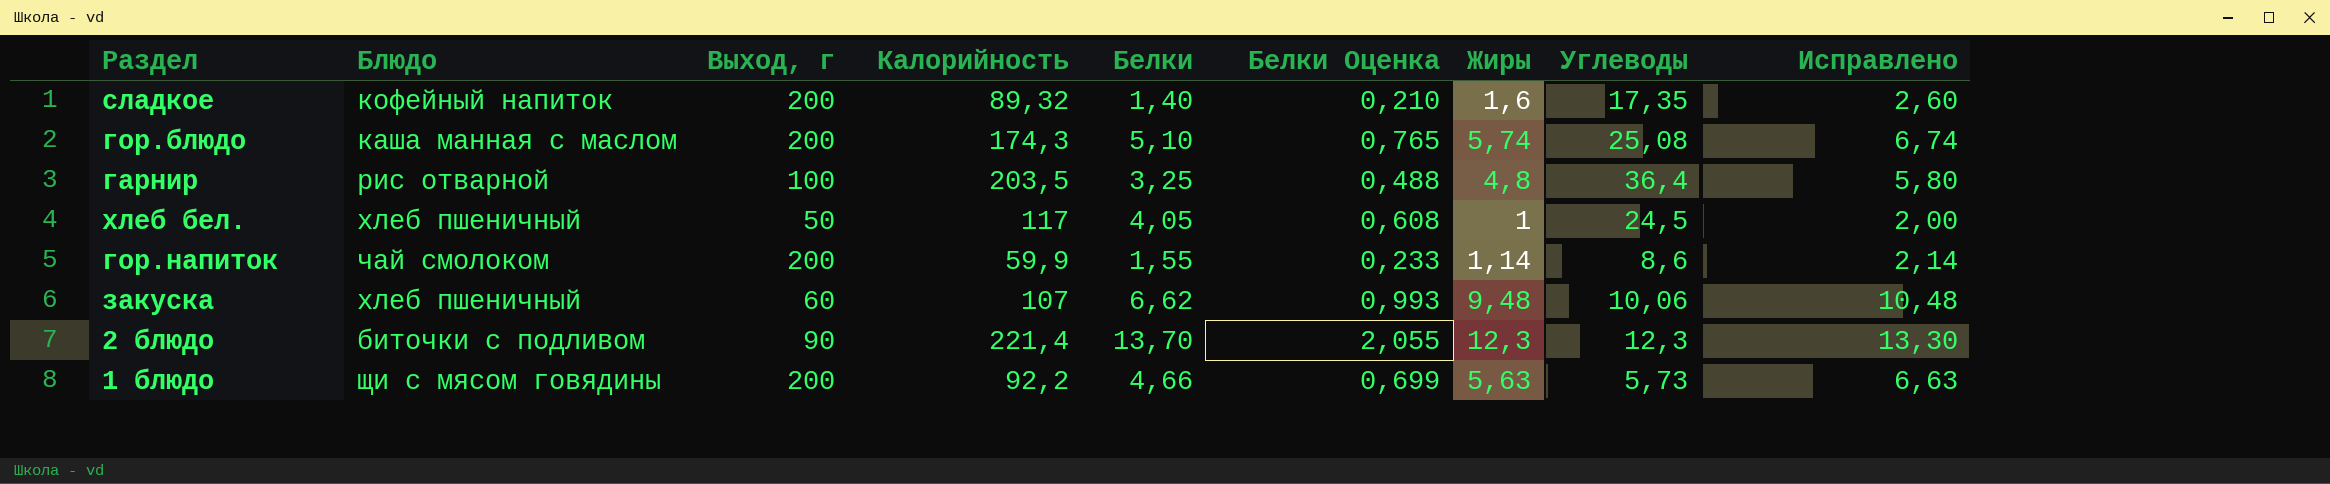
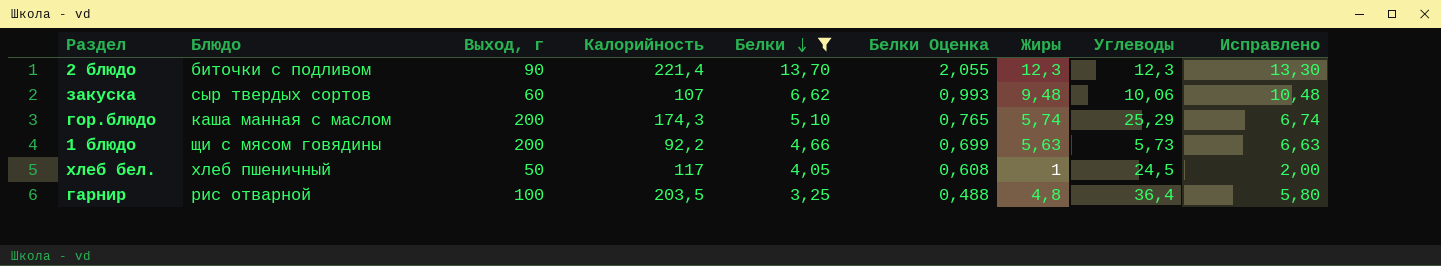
filter: none -> Белки >= 3,25
row order: none -> Белки descending
закуска | Блюдо: хлеб пшеничный -> сыр твердых сортов
гор.блюдо | Углеводы: 25,08 -> 25,29

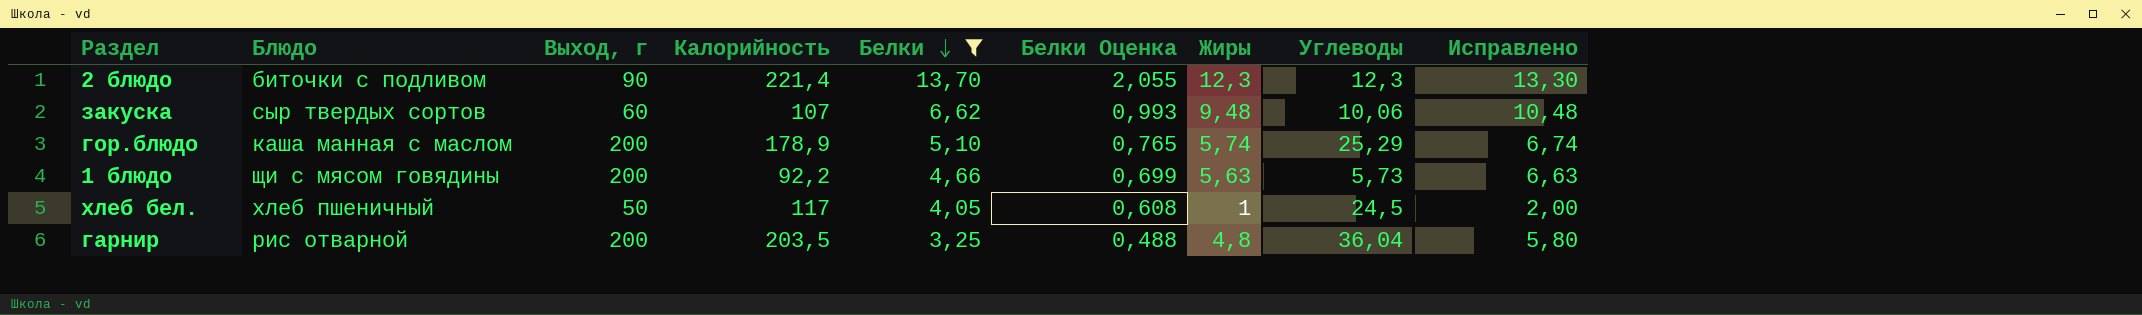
гор.блюдо | Калорийность: 174,3 -> 178,9
гарнир | Выход, г: 100 -> 200
гарнир | Углеводы: 36,4 -> 36,04

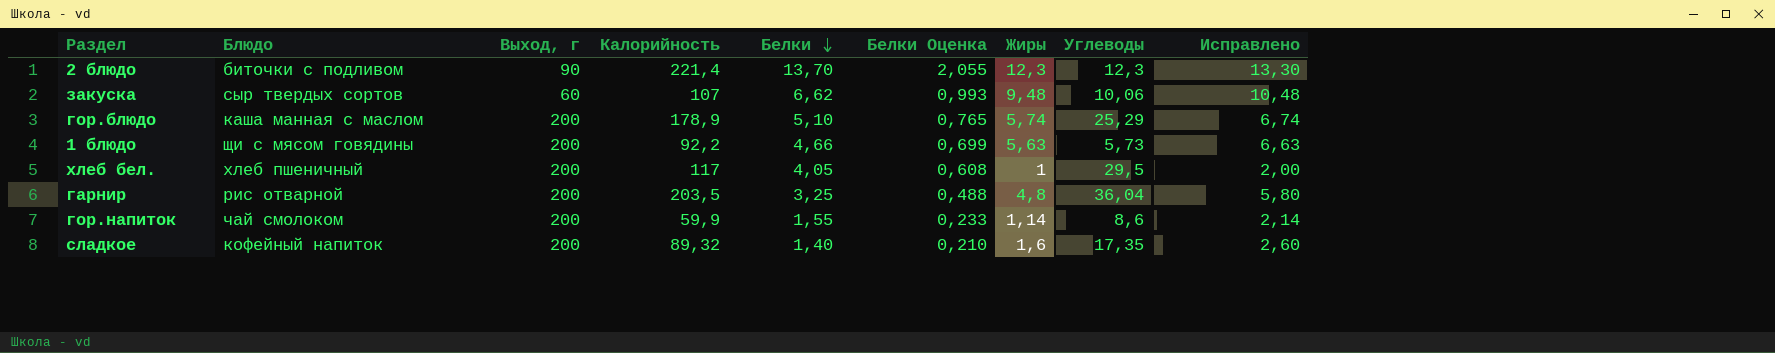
filter: Белки >= 3,25 -> none
хлеб бел. | Выход, г: 50 -> 200
хлеб бел. | Углеводы: 24,5 -> 29,5

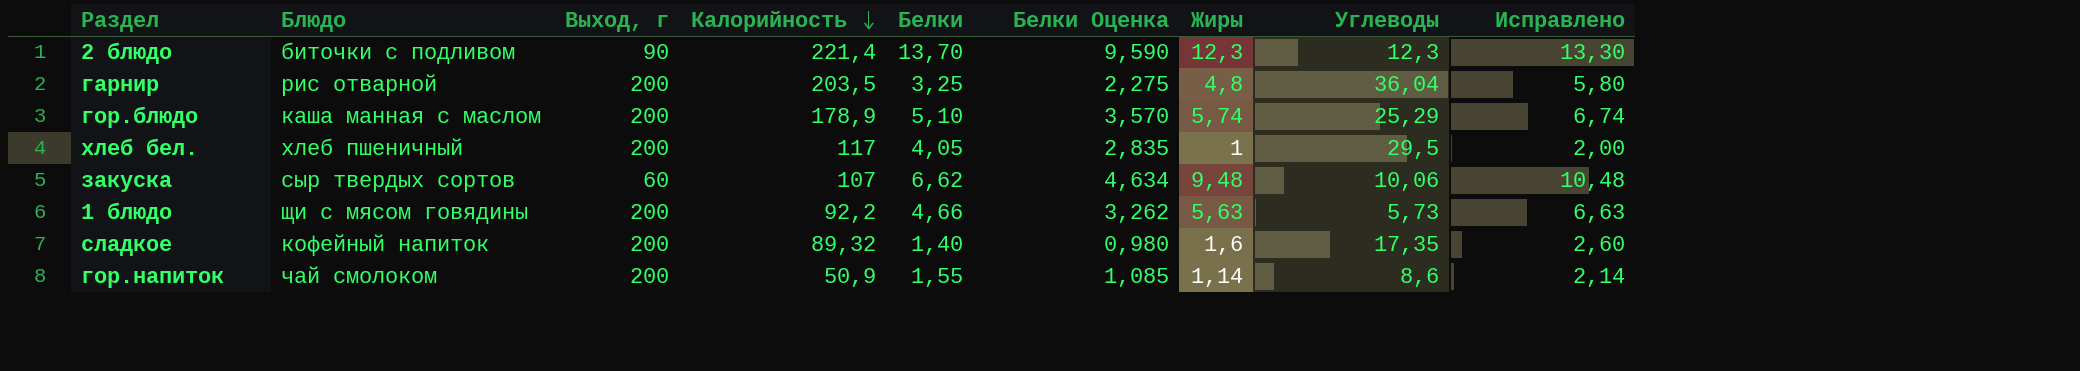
row order: Белки descending -> Калорийность descending
column Белки Оценка | formula: [Белки] * 0,15 -> [Белки] * 0,7
гор.напиток | Калорийность: 59,9 -> 50,9

